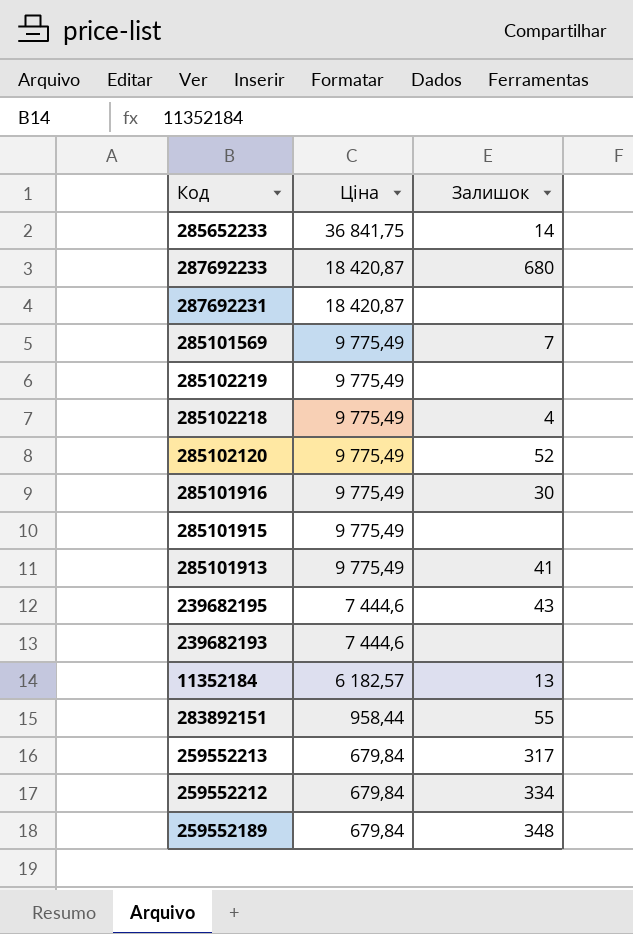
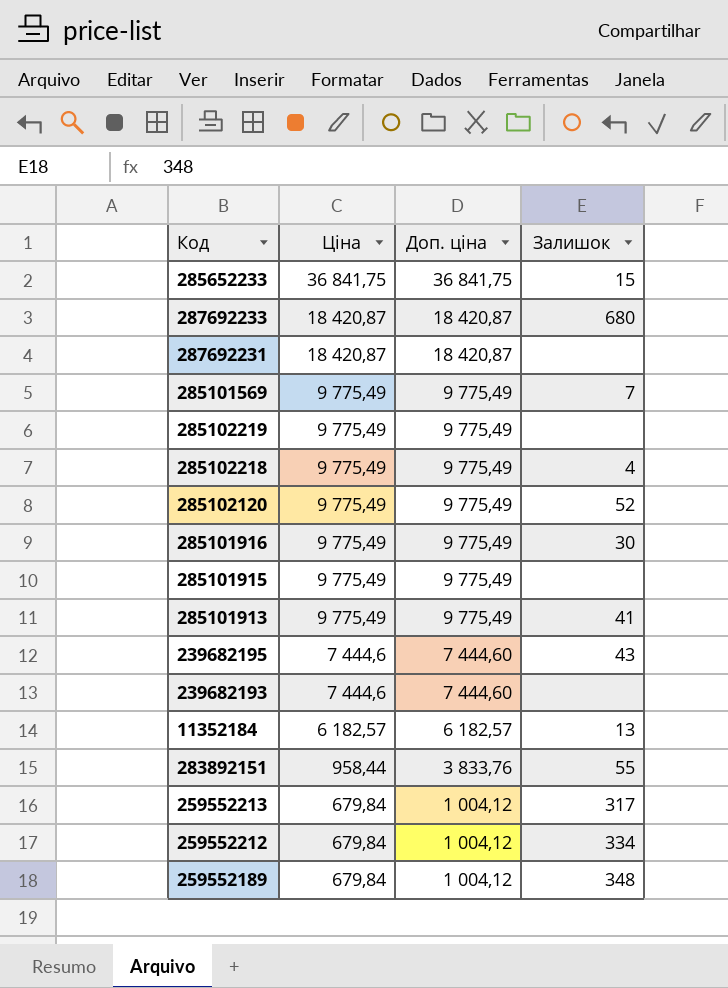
column Доп. ціна | position: none -> 3
285652233 | Залишок: 14 -> 15

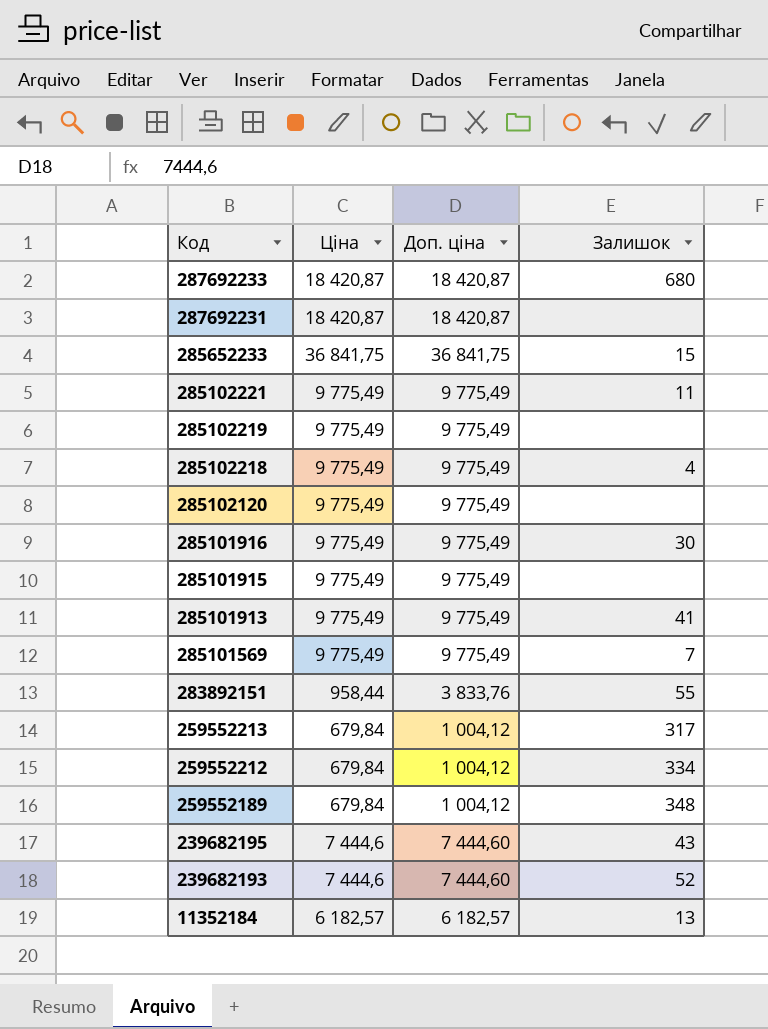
row order: Ціна descending -> Код descending
row 285102221: none -> 9 775,49 | 9 775,49 | 11
285102120 | Залишок: 52 -> none
239682193 | Залишок: none -> 52

